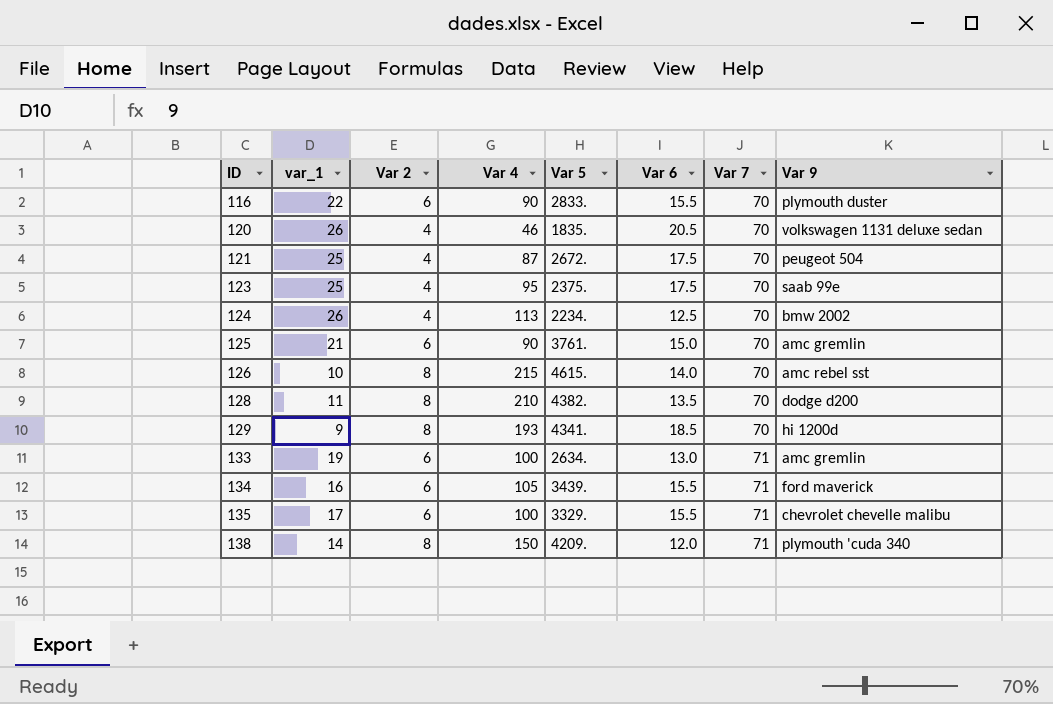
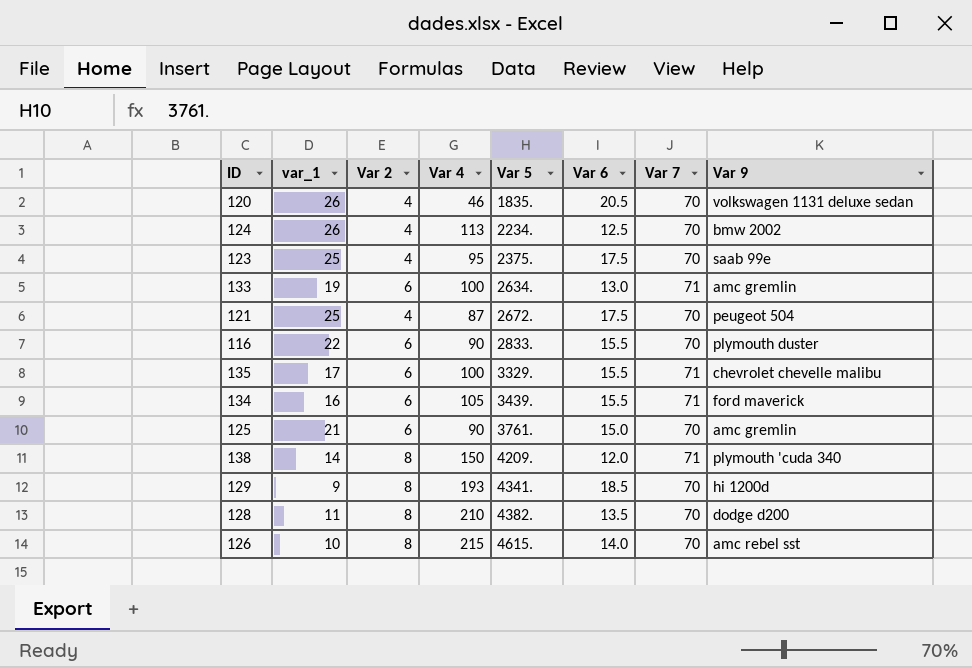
row order: ID ascending -> Var 5 ascending

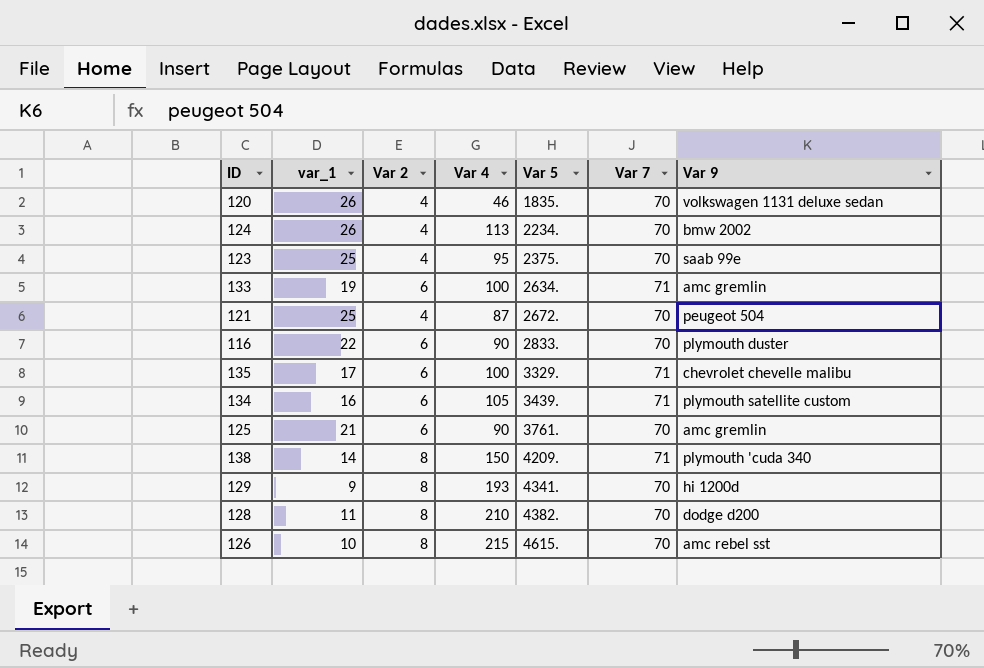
column Var 6 | position: 6 -> none
134 | Var 9: ford maverick -> plymouth satellite custom

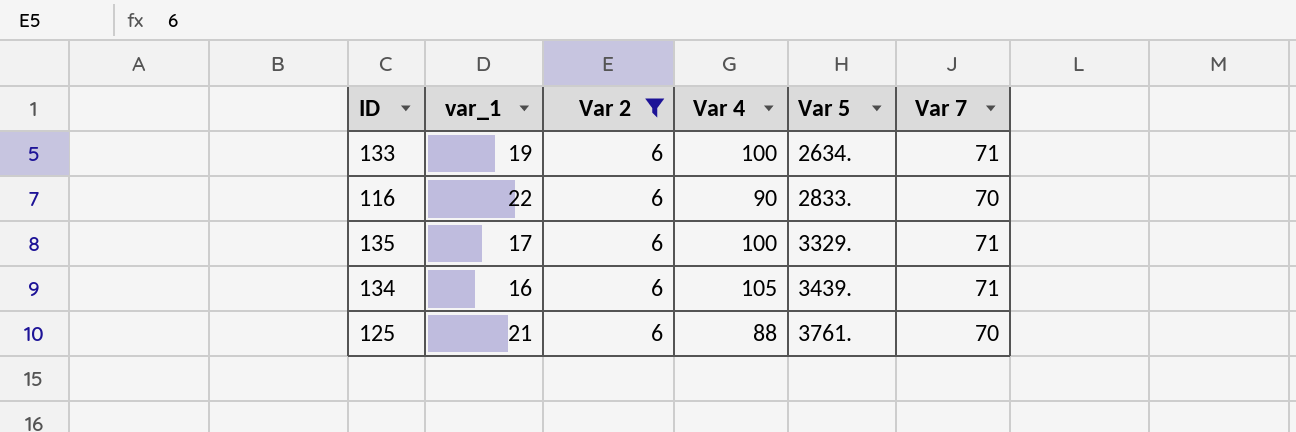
filter: none -> Var 2 = 6
column Var 9 | position: 7 -> none
125 | Var 4: 90 -> 88

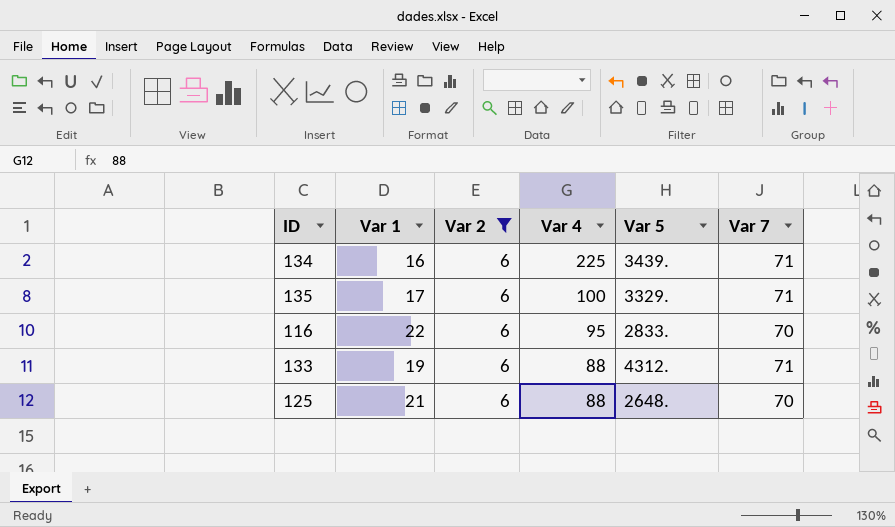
row order: Var 5 ascending -> Var 4 descending
column name: var_1 -> Var 1
134 | Var 4: 105 -> 225
116 | Var 4: 90 -> 95
133 | Var 4: 100 -> 88
133 | Var 5: 2634. -> 4312.
125 | Var 5: 3761. -> 2648.

